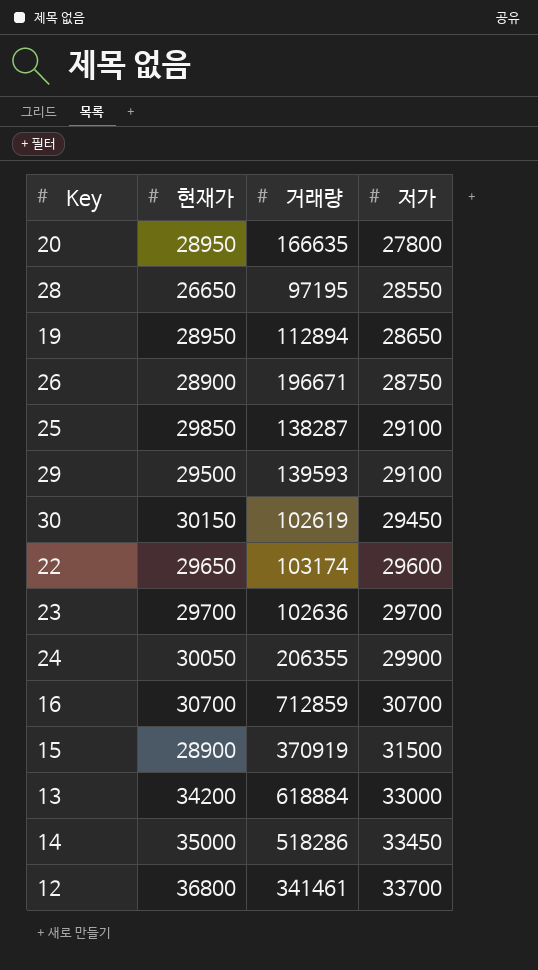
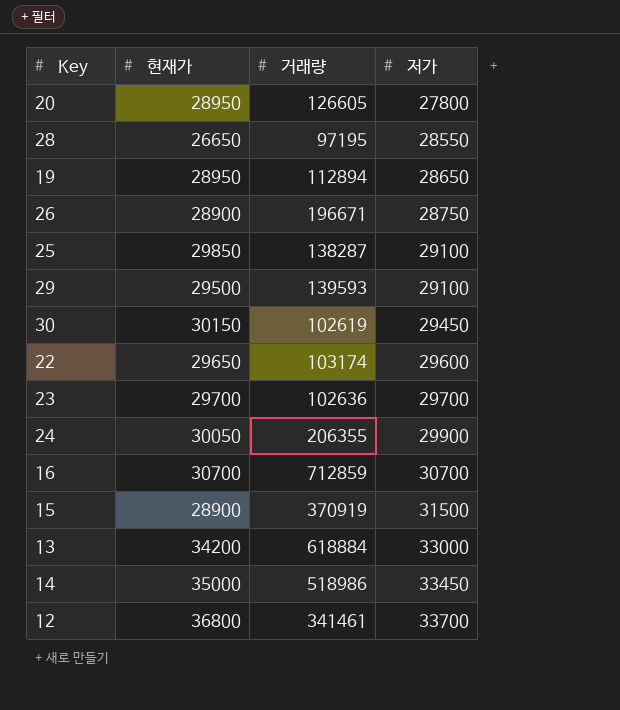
20 | 거래량: 166635 -> 126605
14 | 거래량: 518286 -> 518986

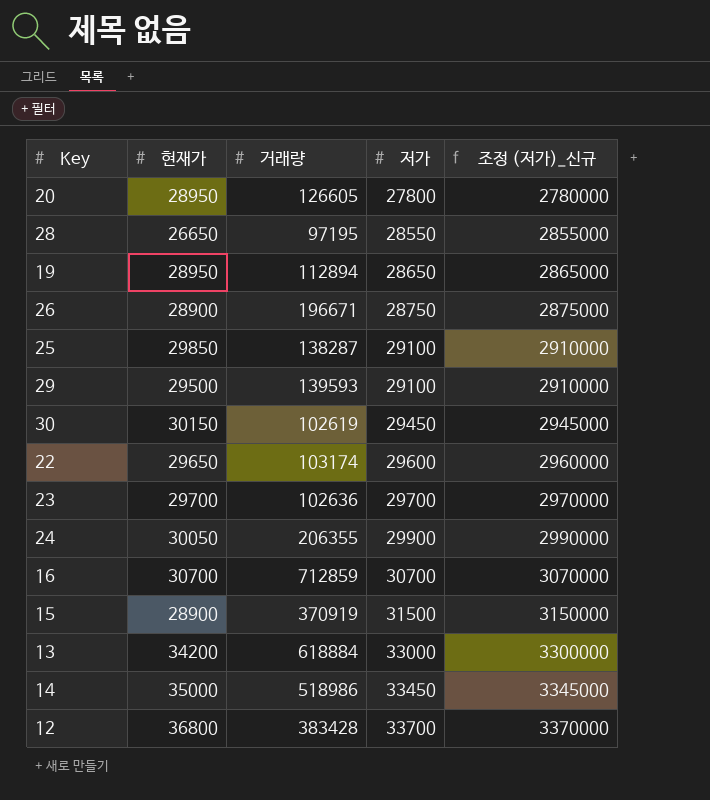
column 조정 (저가)_신규 | formula: none -> [저가] * 100
12 | 거래량: 341461 -> 383428

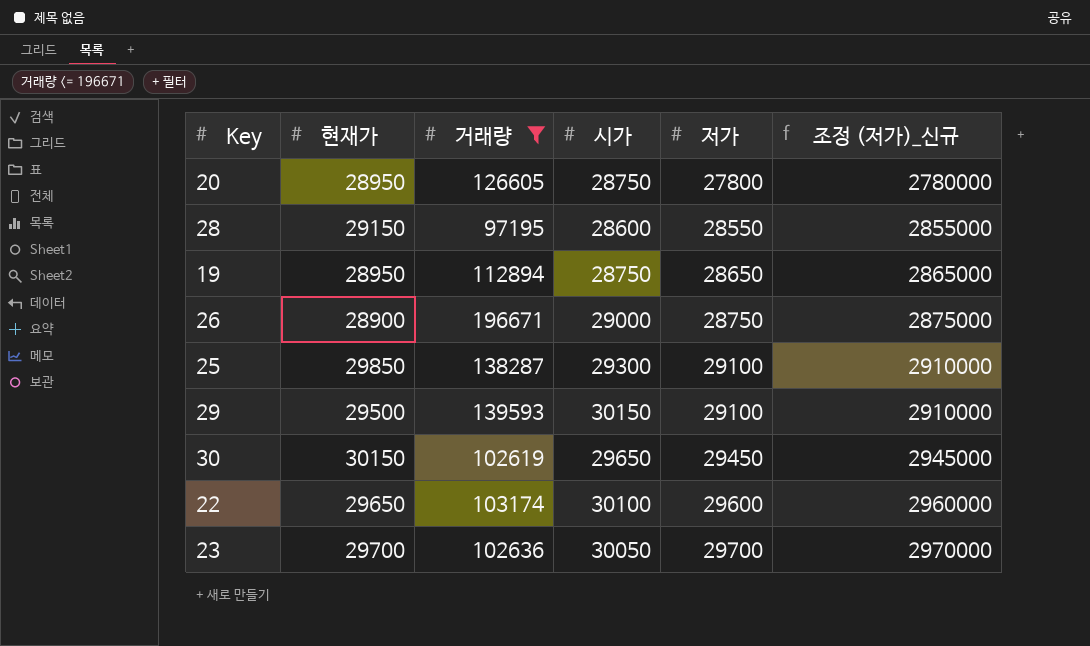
filter: none -> 거래량 <= 196671
column 시가 | position: none -> 4
28 | 현재가: 26650 -> 29150

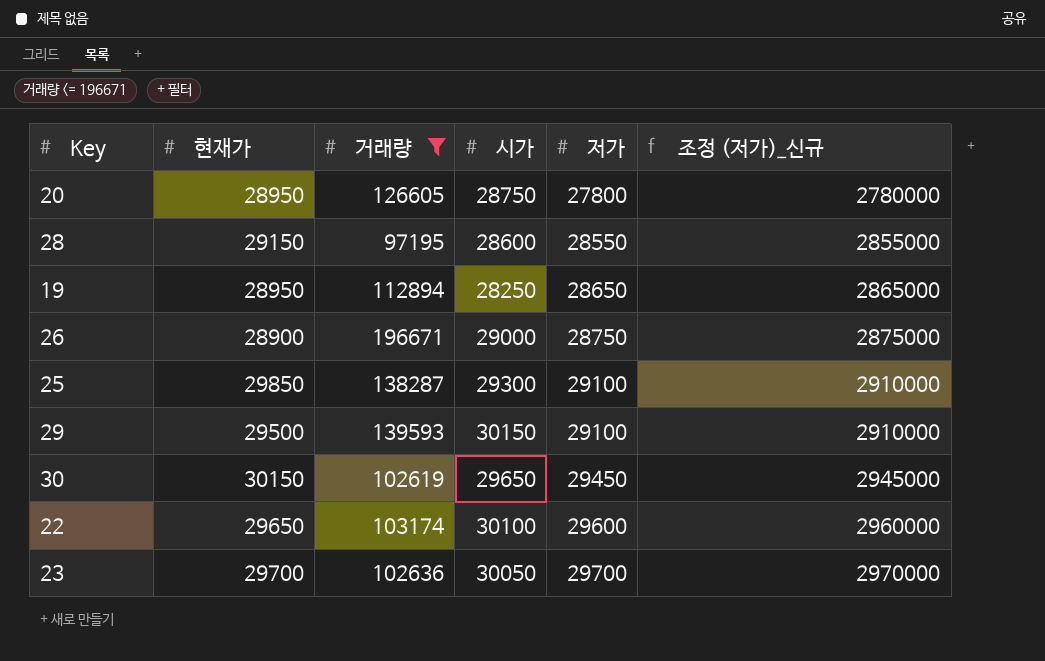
19 | 시가: 28750 -> 28250

